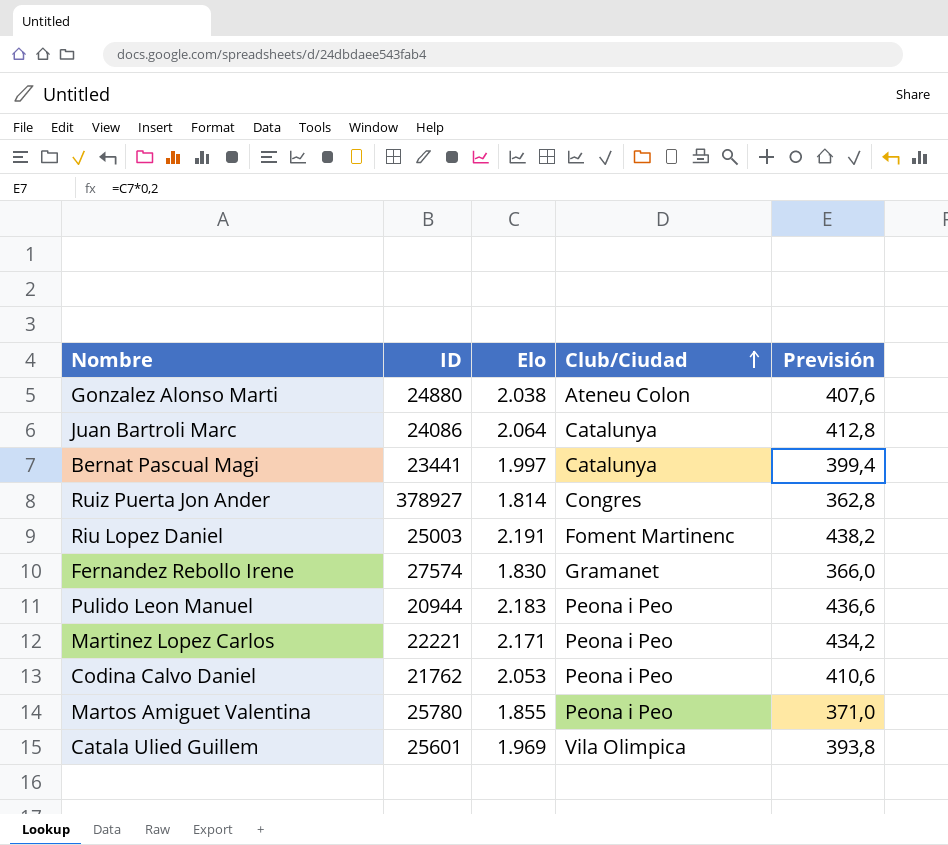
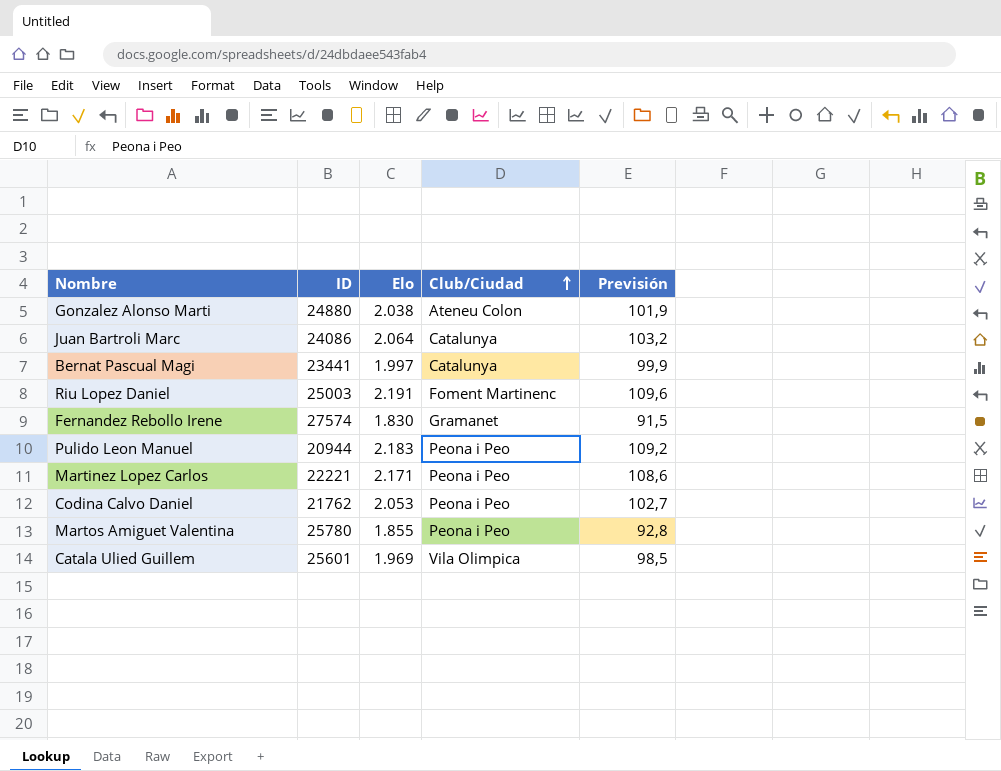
column Previsión | formula: [Elo] * 0,2 -> [Elo] * 0,05
row Ruiz Puerta Jon Ander: 378927 | 1.814 | Congres | 362,8 -> none

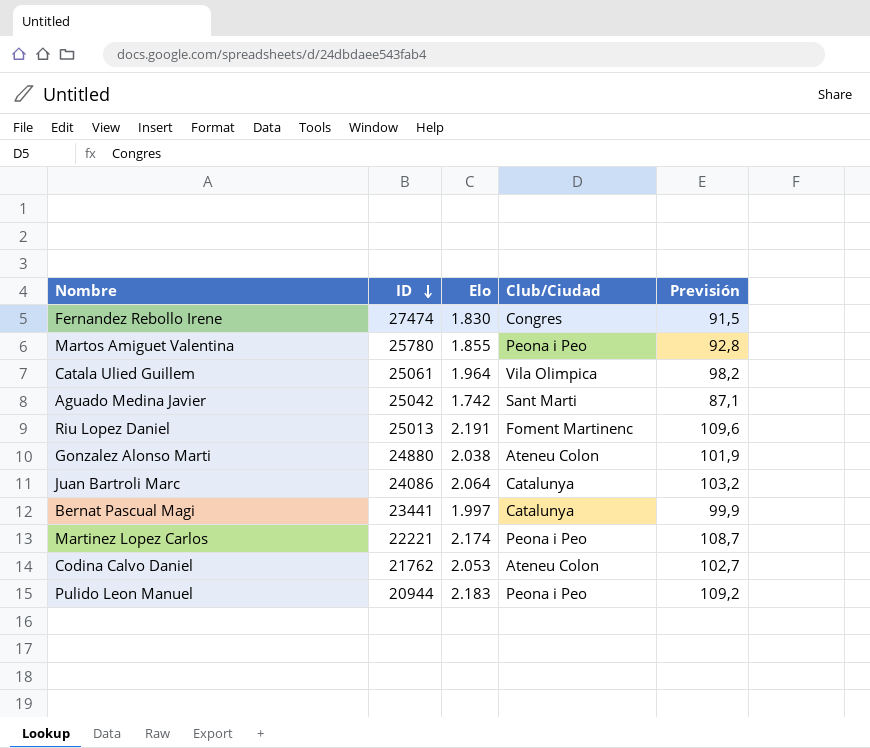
row order: Club/Ciudad ascending -> ID descending
Fernandez Rebollo Irene | ID: 27574 -> 27474
Fernandez Rebollo Irene | Club/Ciudad: Gramanet -> Congres
Catala Ulied Guillem | ID: 25601 -> 25061
Catala Ulied Guillem | Elo: 1.969 -> 1.964
Catala Ulied Guillem | Previsión: 98,5 -> 98,2
row Aguado Medina Javier: none -> 25042 | 1.742 | Sant Marti | 87,1
Riu Lopez Daniel | ID: 25003 -> 25013
Martinez Lopez Carlos | Elo: 2.171 -> 2.174
Martinez Lopez Carlos | Previsión: 108,6 -> 108,7
Codina Calvo Daniel | Club/Ciudad: Peona i Peo -> Ateneu Colon

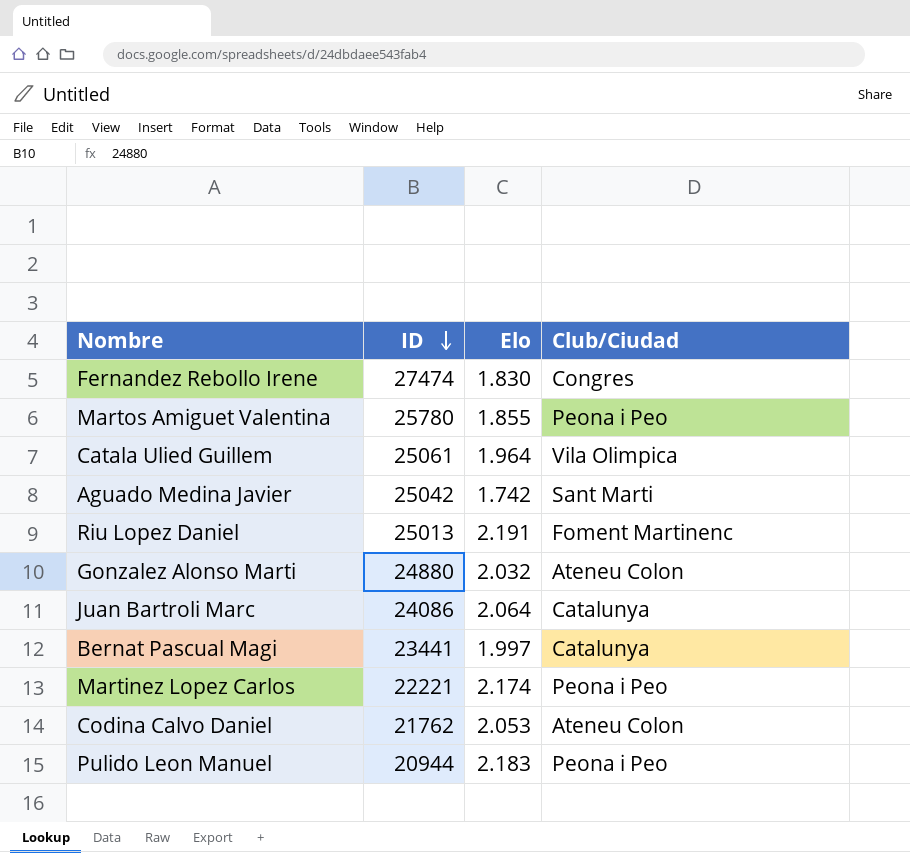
column Previsión | formula: [Elo] * 0,05 -> none
Gonzalez Alonso Marti | Elo: 2.038 -> 2.032

